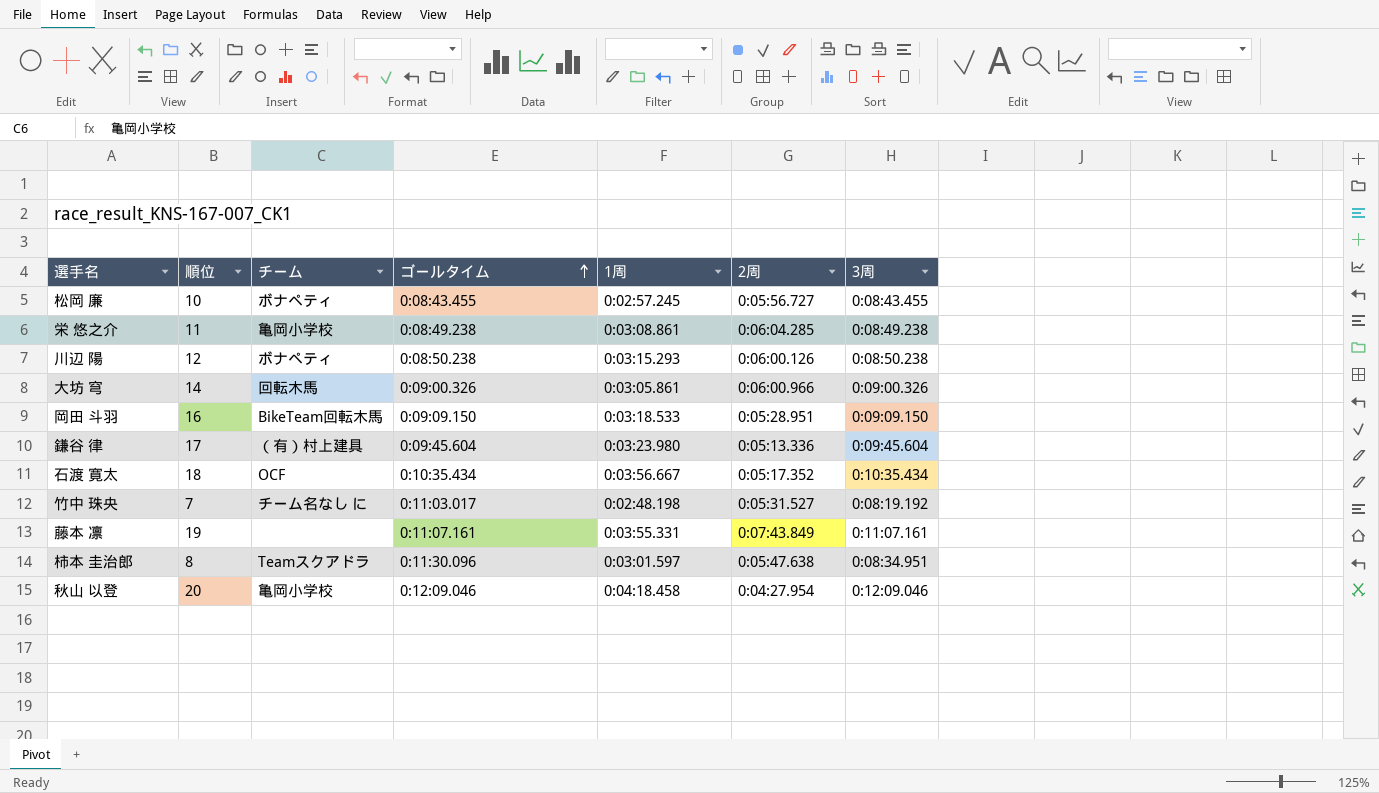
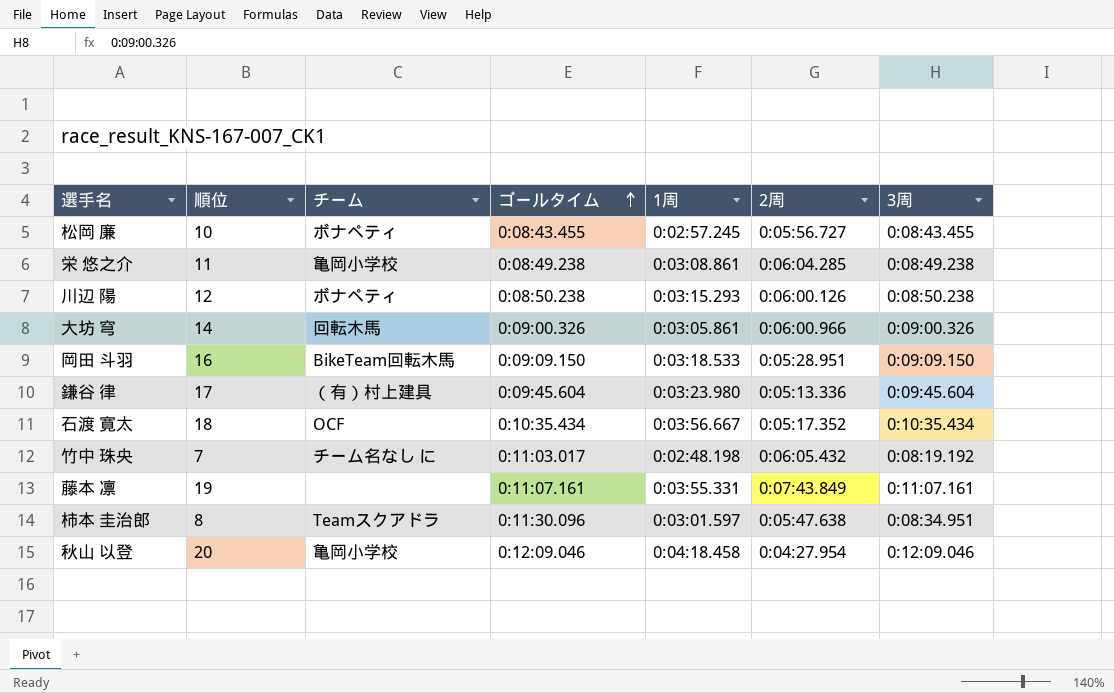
竹中 珠央 | 2周: 0:05:31.527 -> 0:06:05.432

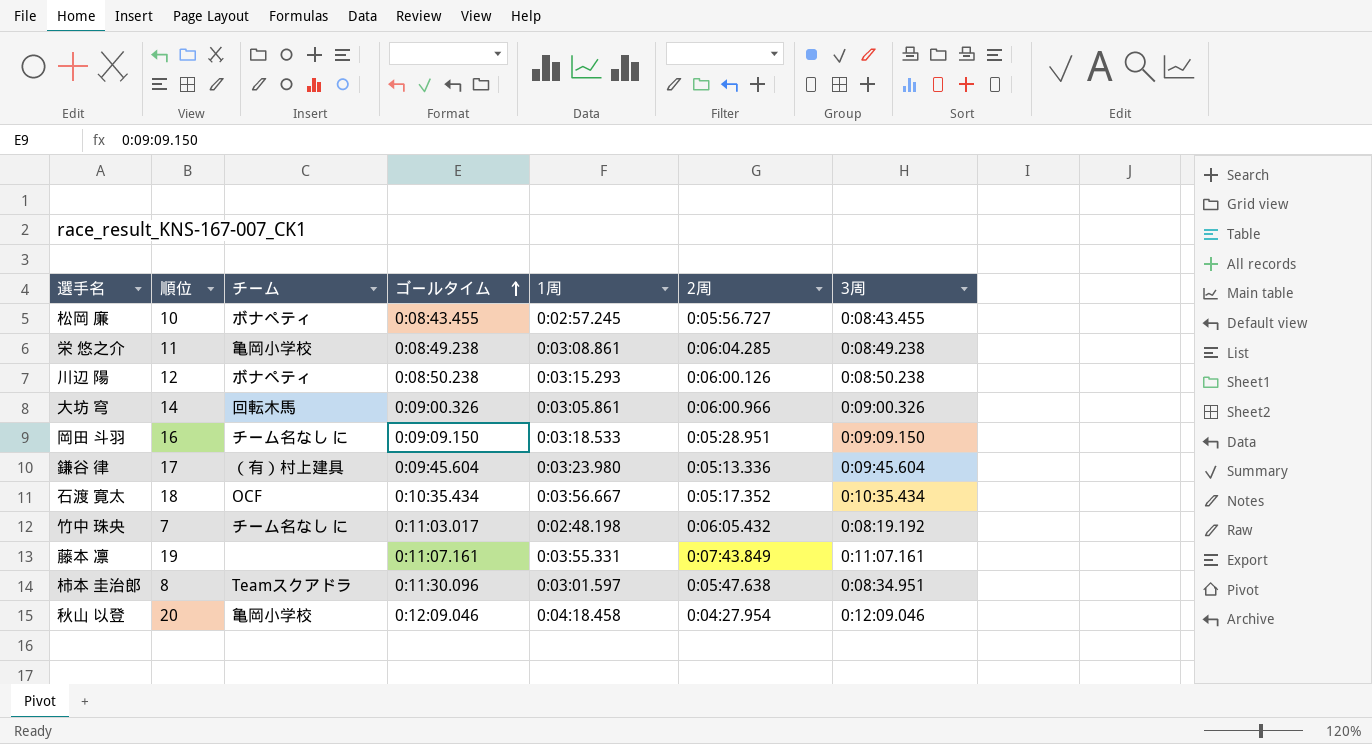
岡田 斗羽 | チーム: BikeTeam回転木馬 -> チーム名なし に

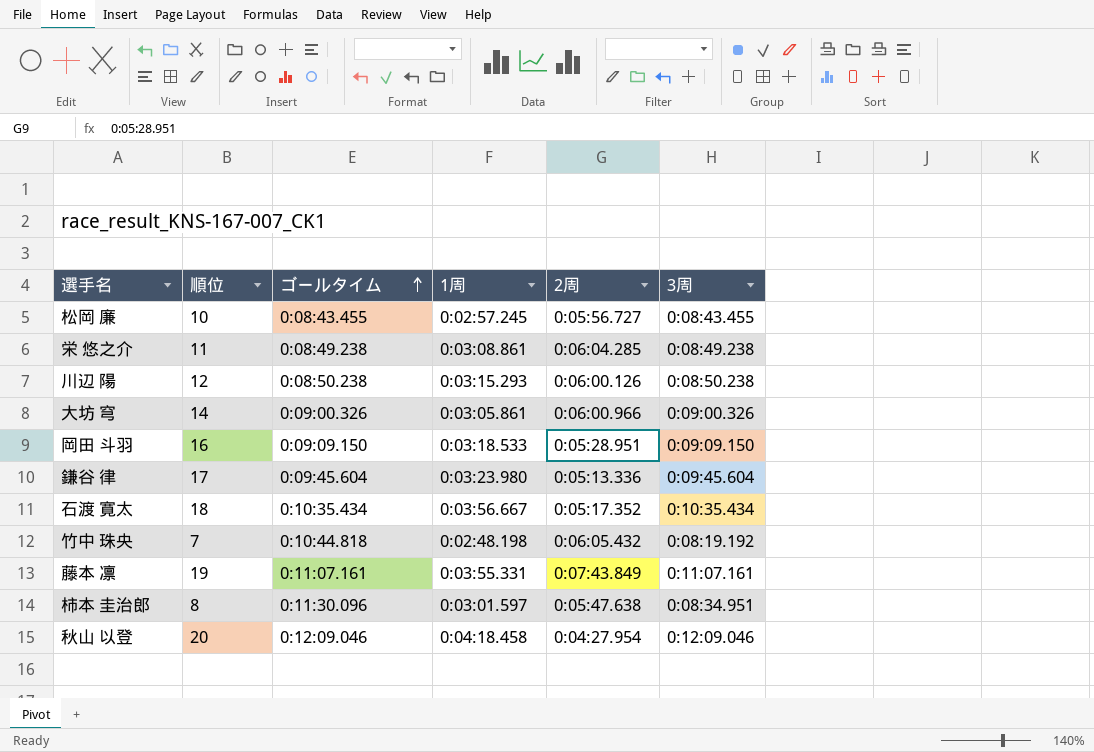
column チーム | position: 3 -> none
竹中 珠央 | ゴールタイム: 0:11:03.017 -> 0:10:44.818

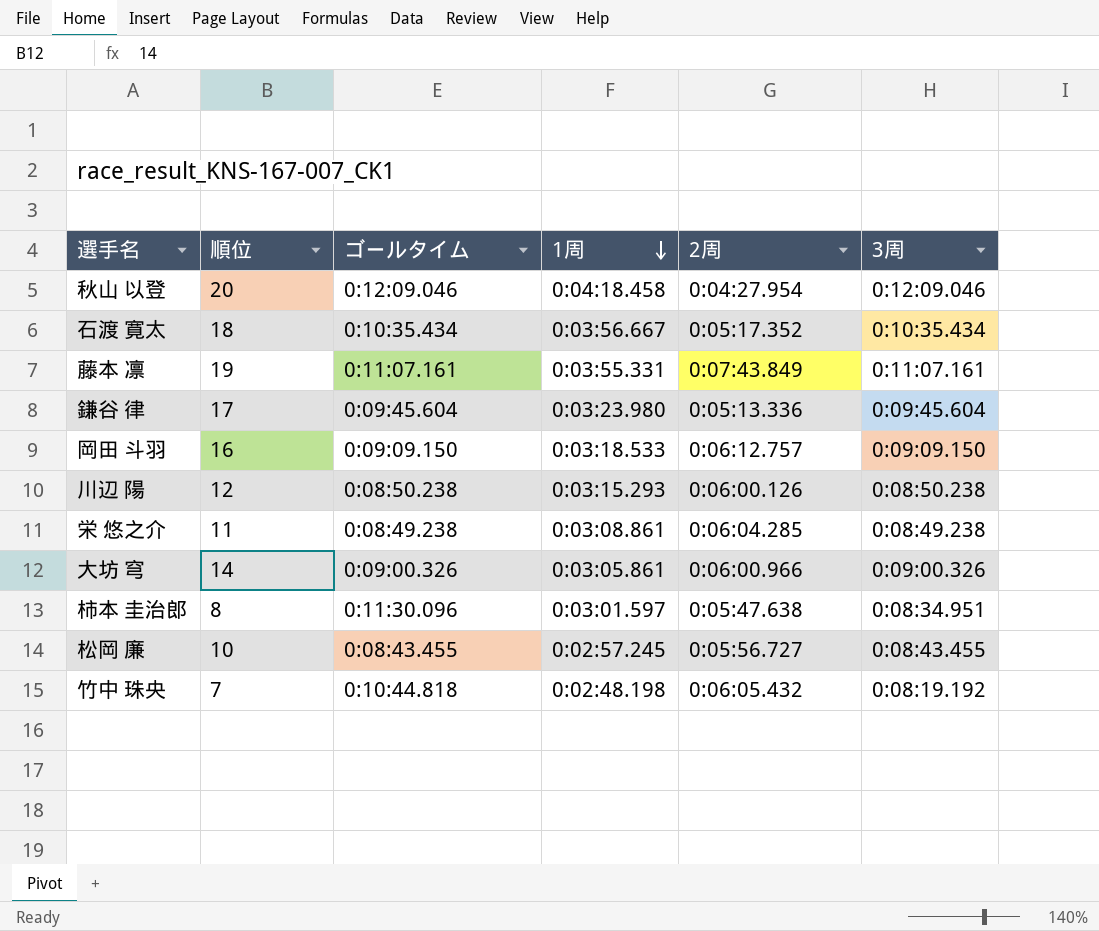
row order: ゴールタイム ascending -> 1周 descending
岡田 斗羽 | 2周: 0:05:28.951 -> 0:06:12.757

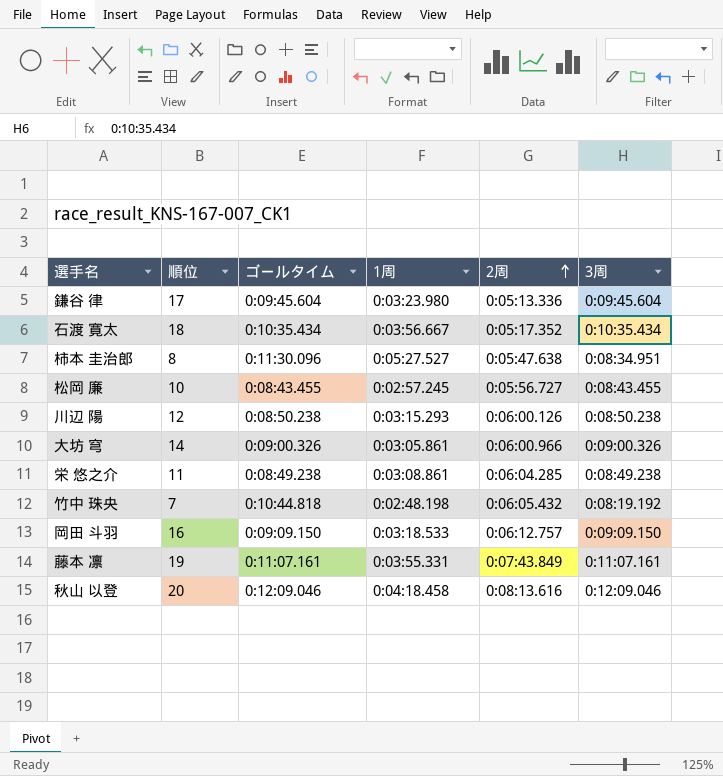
row order: 1周 descending -> 2周 ascending
柿本 圭治郎 | 1周: 0:03:01.597 -> 0:05:27.527
秋山 以登 | 2周: 0:04:27.954 -> 0:08:13.616

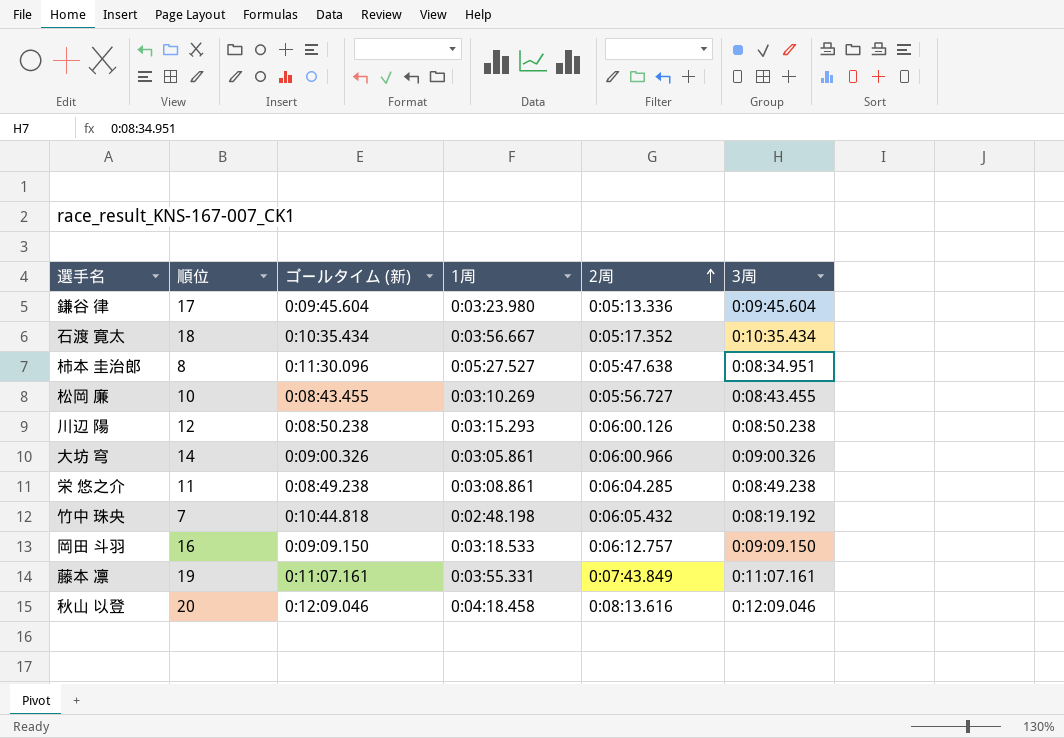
column name: ゴールタイム -> ゴールタイム (新)
松岡 廉 | 1周: 0:02:57.245 -> 0:03:10.269

